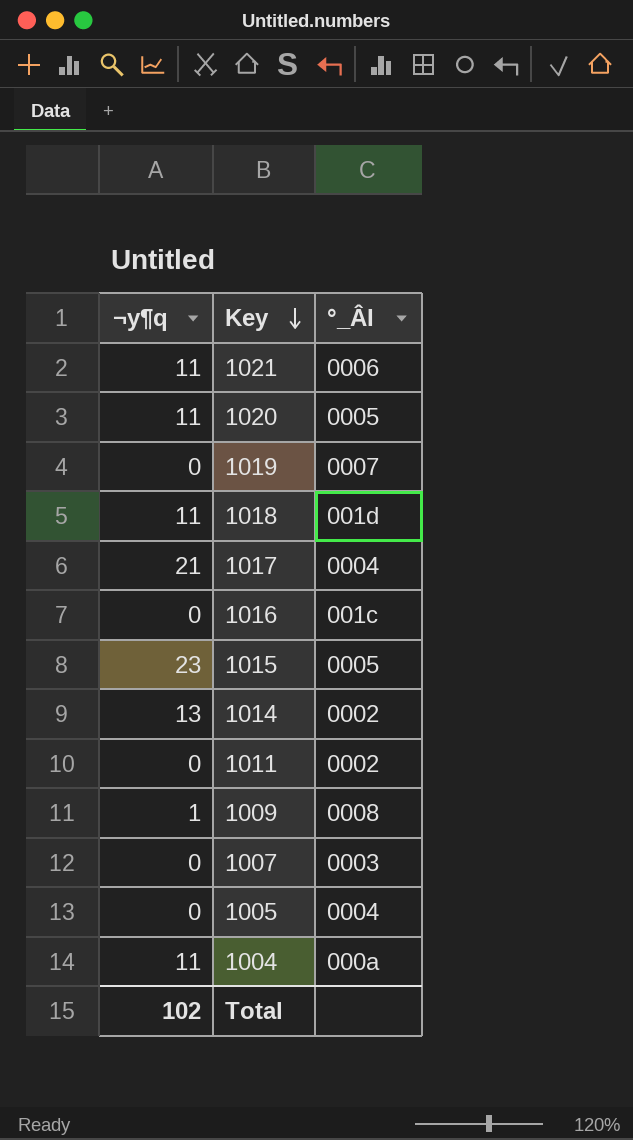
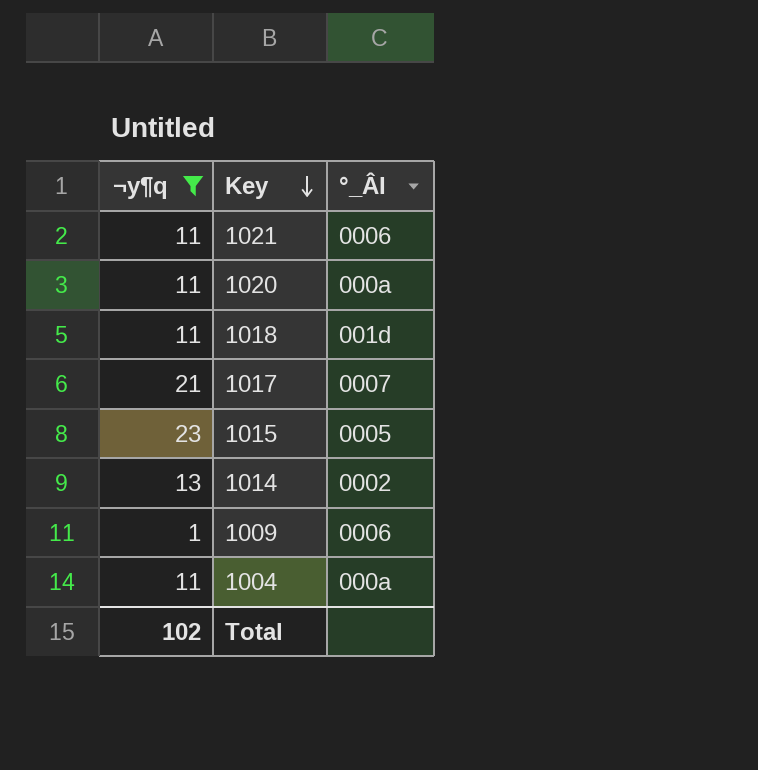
filter: none -> ¬y¶q != 0
1020 | °_ÂI: 0005 -> 000a
1017 | °_ÂI: 0004 -> 0007
1009 | °_ÂI: 0008 -> 0006

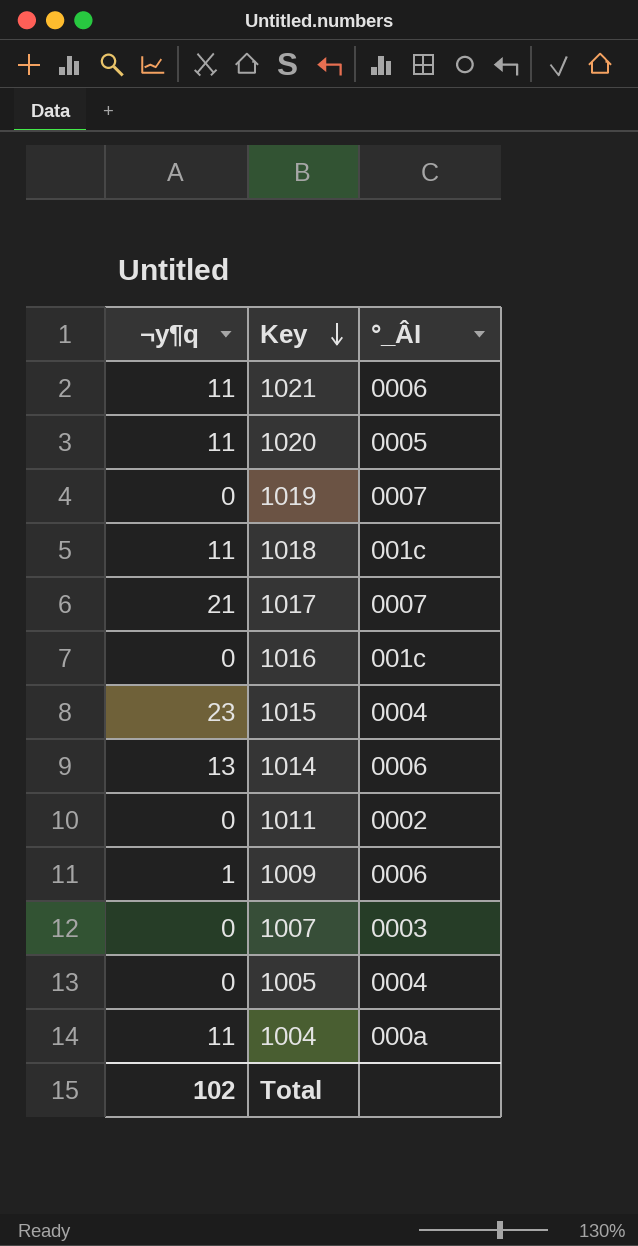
filter: ¬y¶q != 0 -> none
1020 | °_ÂI: 000a -> 0005
1018 | °_ÂI: 001d -> 001c
1015 | °_ÂI: 0005 -> 0004
1014 | °_ÂI: 0002 -> 0006

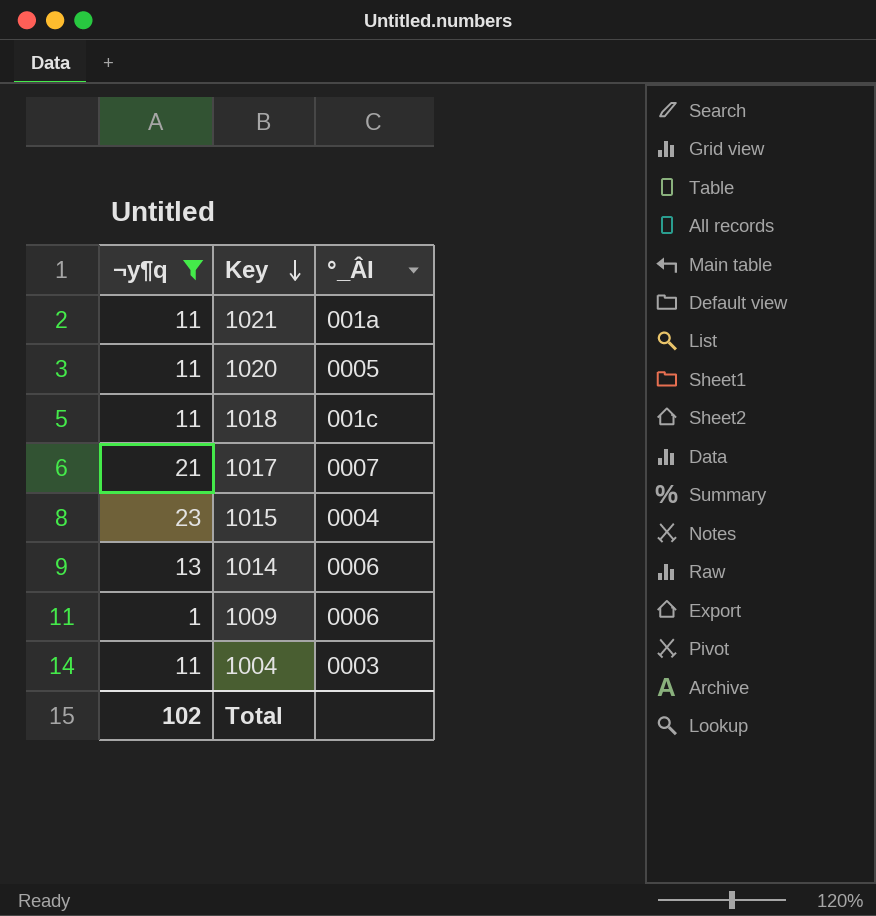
filter: none -> ¬y¶q != 0
1021 | °_ÂI: 0006 -> 001a
1004 | °_ÂI: 000a -> 0003

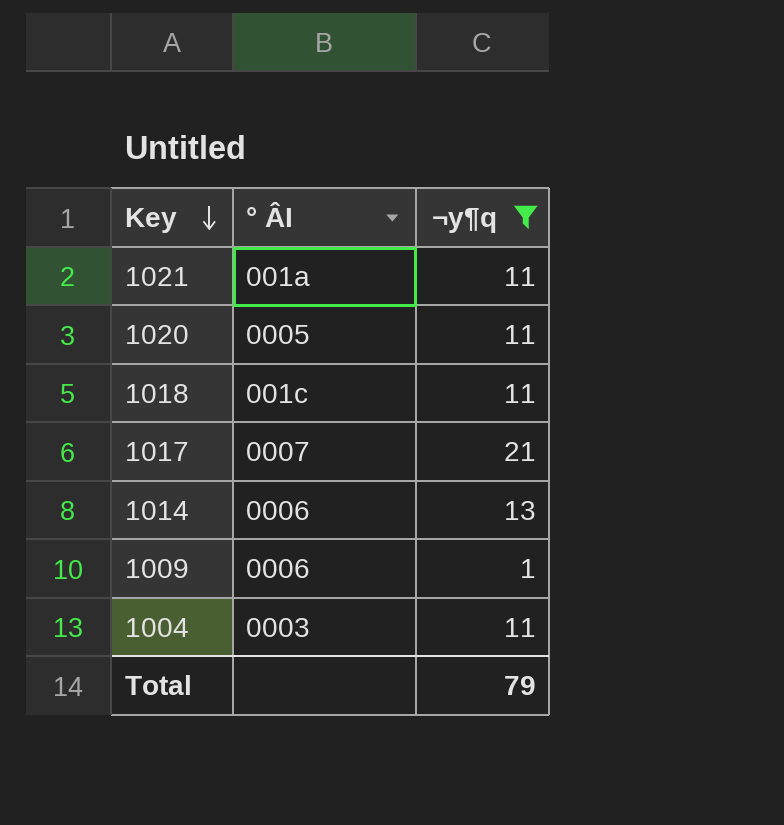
column name: °_ÂI -> ° ÂI
column ¬y¶q | position: 1 -> 3
row 1015: 23 | 0004 -> none
Total | ¬y¶q: 102 -> 79

